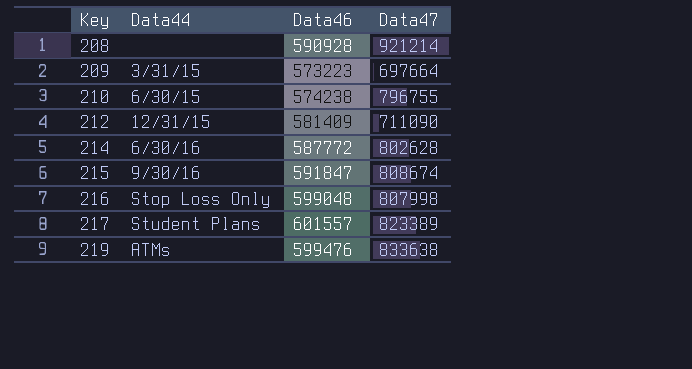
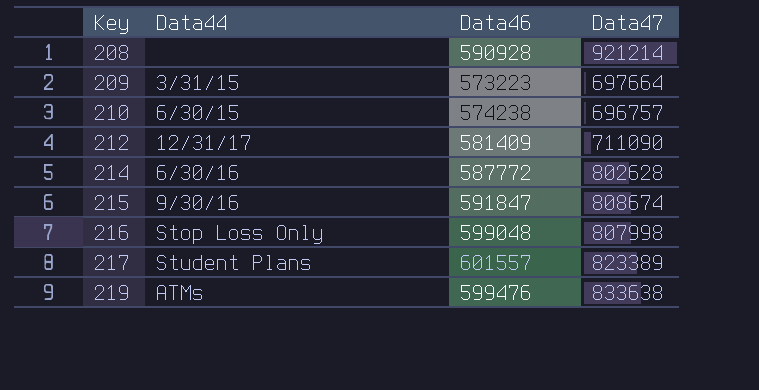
210 | Data47: 796755 -> 696757
212 | Data44: 12/31/15 -> 12/31/17

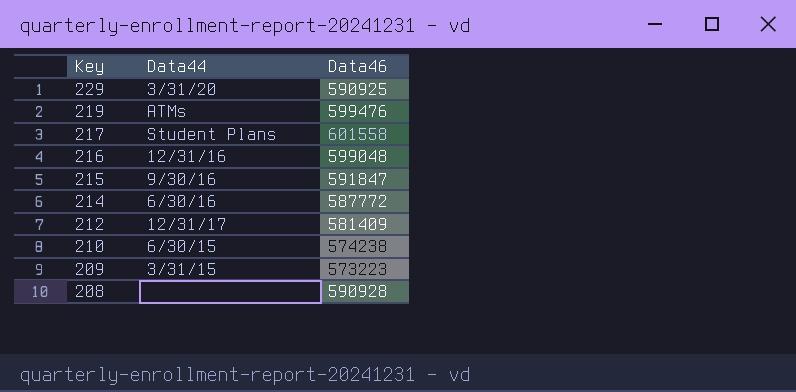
row order: Key ascending -> Key descending
column Data47 | position: 4 -> none
row 229: none -> 3/31/20 | 590925
217 | Data46: 601557 -> 601558
216 | Data44: Stop Loss Only -> 12/31/16

